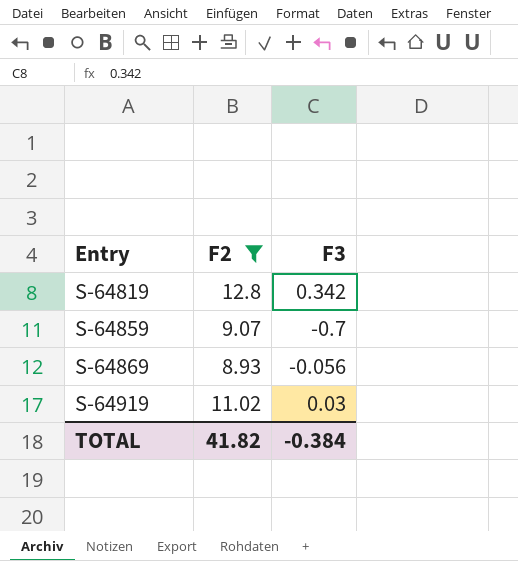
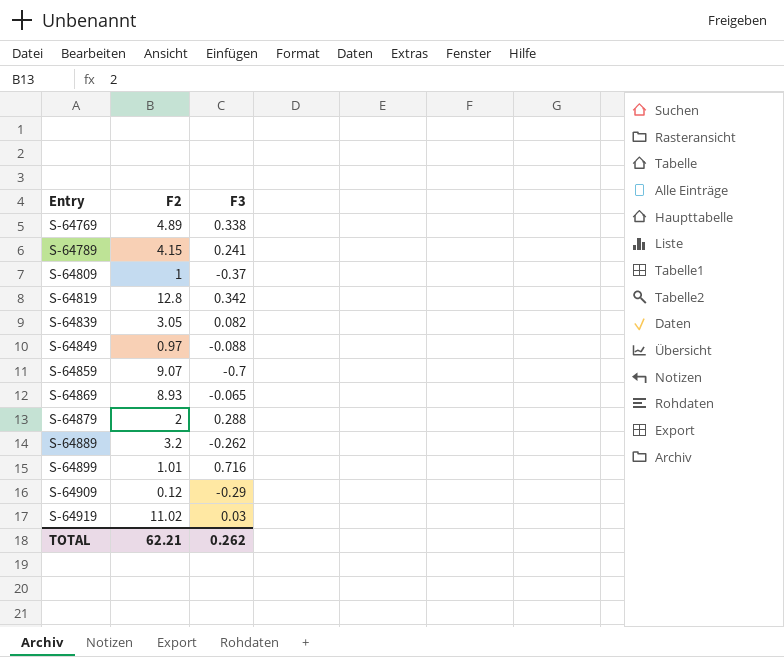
filter: F2 >= 8.93 -> none
S-64869 | F3: -0.056 -> -0.065
TOTAL | F2: 41.82 -> 62.21
TOTAL | F3: -0.384 -> 0.262

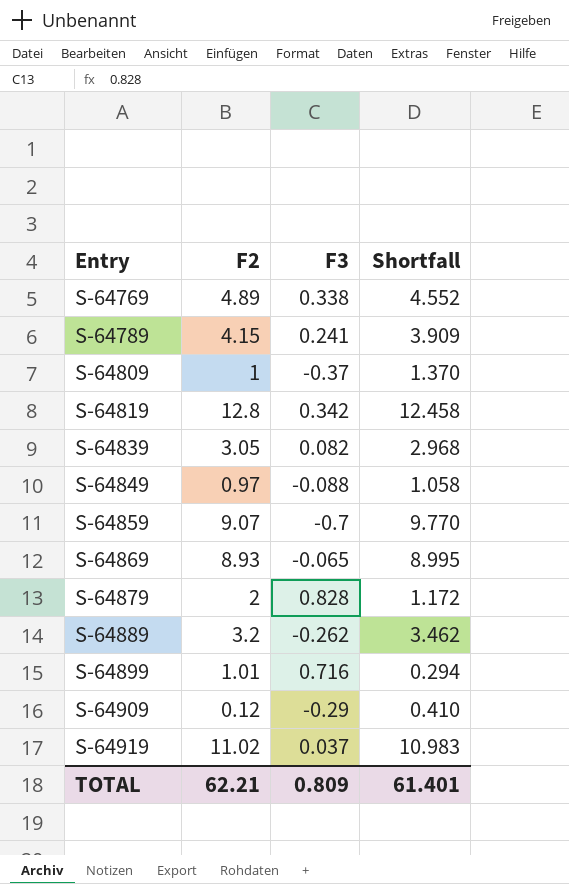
column Shortfall | formula: none -> [F2] - [F3]
S-64879 | F3: 0.288 -> 0.828
S-64919 | F3: 0.03 -> 0.037
TOTAL | F3: 0.262 -> 0.809

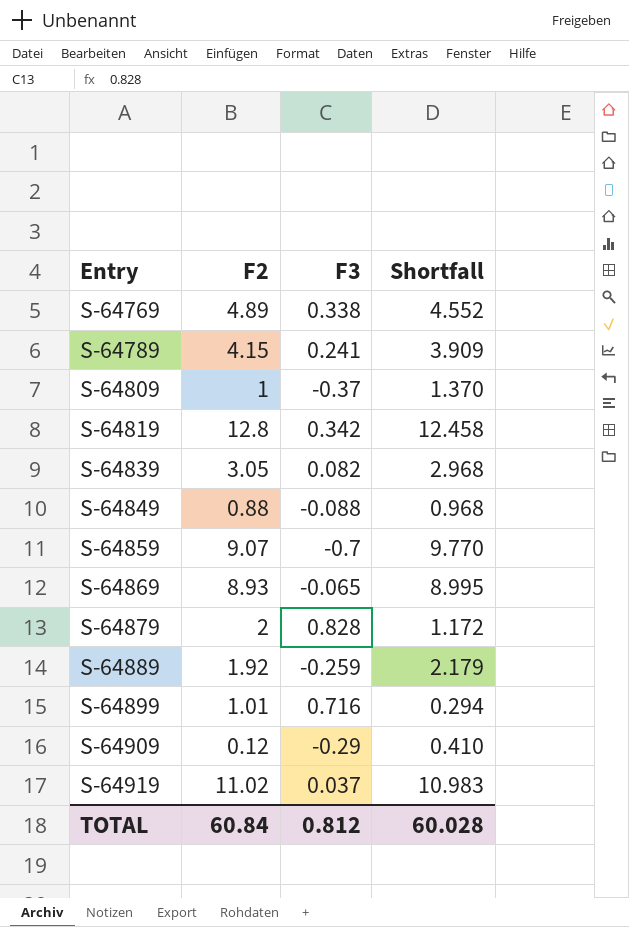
S-64849 | F2: 0.97 -> 0.88
S-64849 | Shortfall: 1.058 -> 0.968
S-64889 | F2: 3.2 -> 1.92
S-64889 | F3: -0.262 -> -0.259
S-64889 | Shortfall: 3.462 -> 2.179
TOTAL | F2: 62.21 -> 60.84
TOTAL | F3: 0.809 -> 0.812
TOTAL | Shortfall: 61.401 -> 60.028

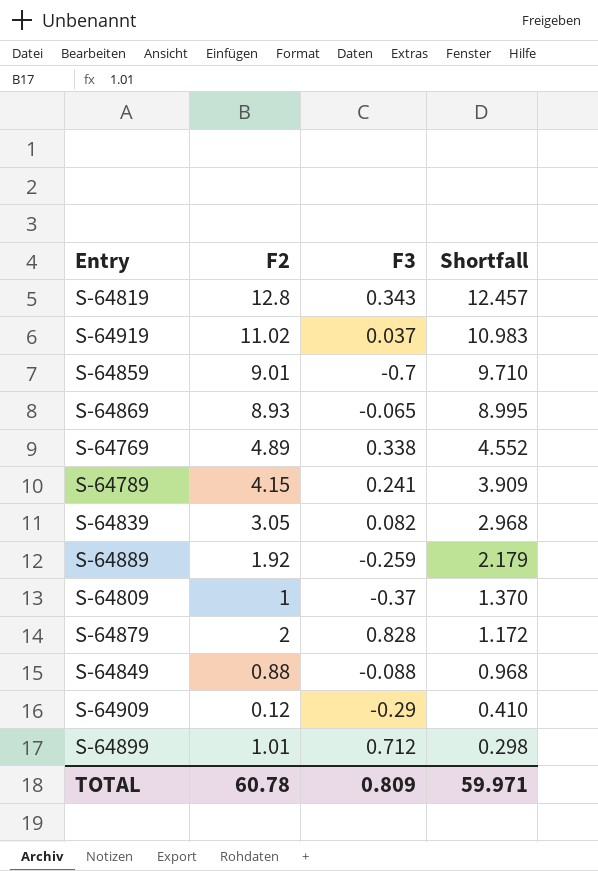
row order: Entry ascending -> Shortfall descending
S-64819 | F3: 0.342 -> 0.343
S-64819 | Shortfall: 12.458 -> 12.457
S-64859 | F2: 9.07 -> 9.01
S-64859 | Shortfall: 9.770 -> 9.710
S-64899 | F3: 0.716 -> 0.712
S-64899 | Shortfall: 0.294 -> 0.298
TOTAL | F2: 60.84 -> 60.78
TOTAL | F3: 0.812 -> 0.809
TOTAL | Shortfall: 60.028 -> 59.971

